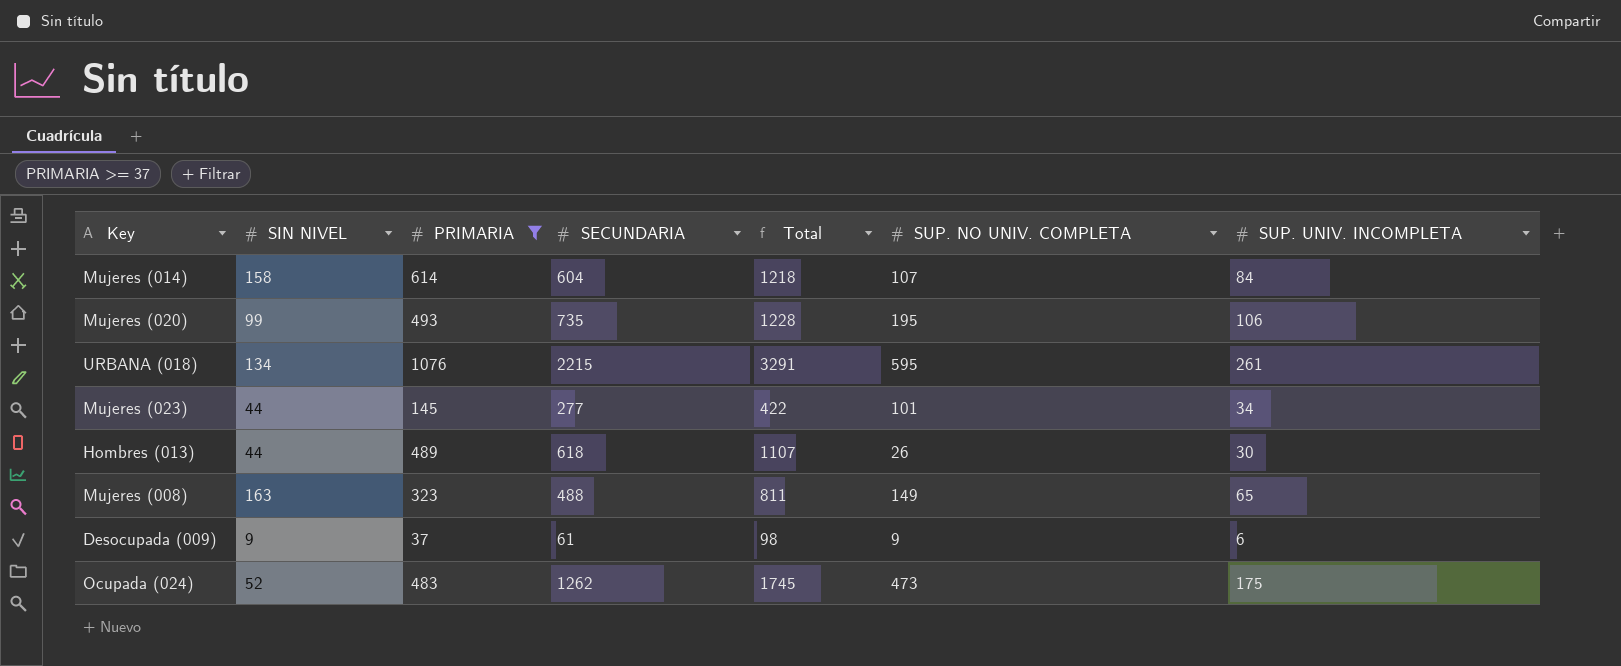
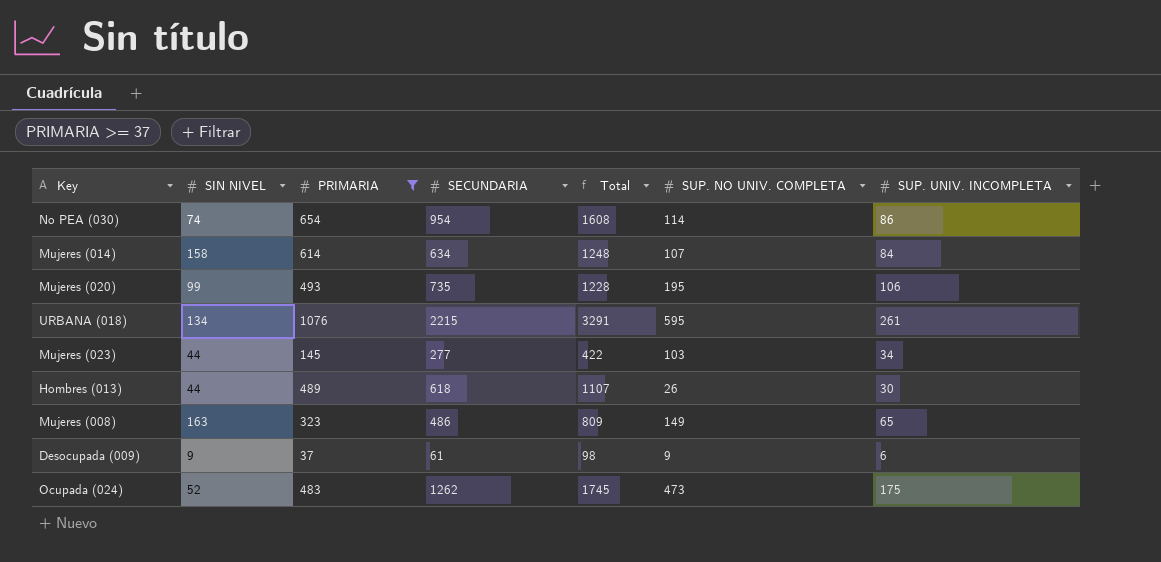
row No PEA (030): none -> 74 | 654 | 954 | 1608 | 114 | 86
Mujeres (014) | SECUNDARIA: 604 -> 634
Mujeres (014) | Total: 1218 -> 1248
Mujeres (023) | SUP. NO UNIV. COMPLETA: 101 -> 103
Mujeres (008) | SECUNDARIA: 488 -> 486
Mujeres (008) | Total: 811 -> 809

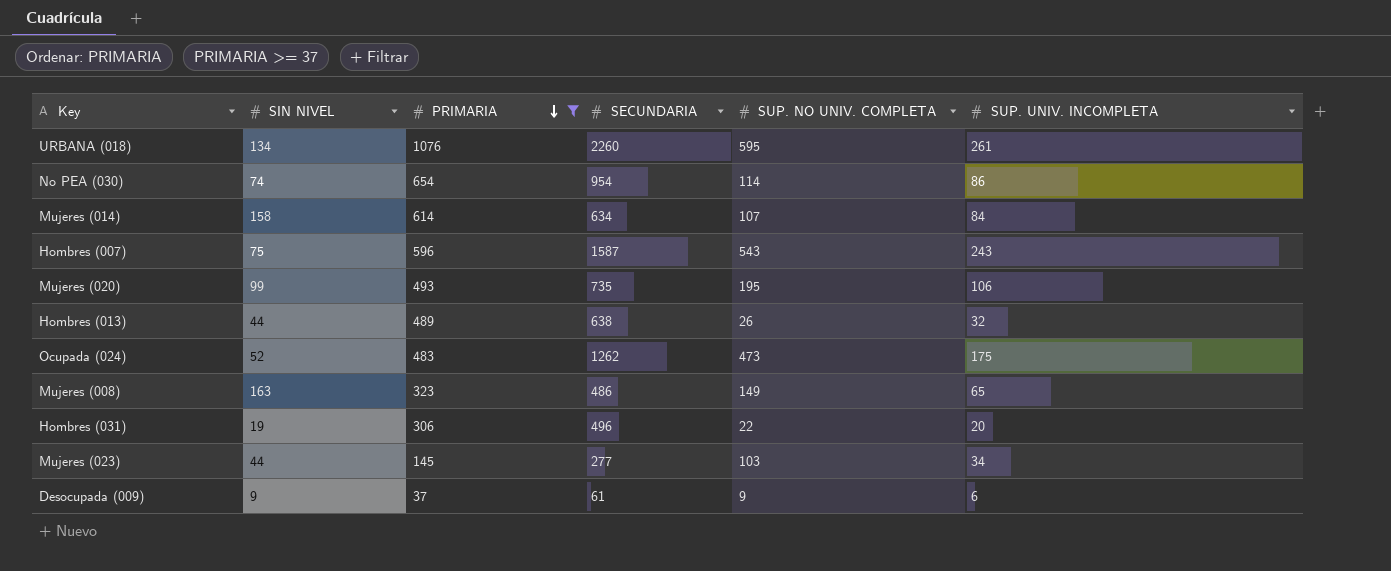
row order: none -> PRIMARIA descending
column Total | formula: [PRIMARIA] + [SECUNDARIA] -> none
URBANA (018) | SECUNDARIA: 2215 -> 2260
row Hombres (007): none -> 75 | 596 | 1587 | 543 | 243
Hombres (013) | SECUNDARIA: 618 -> 638
Hombres (013) | SUP. UNIV. INCOMPLETA: 30 -> 32
row Hombres (031): none -> 19 | 306 | 496 | 22 | 20

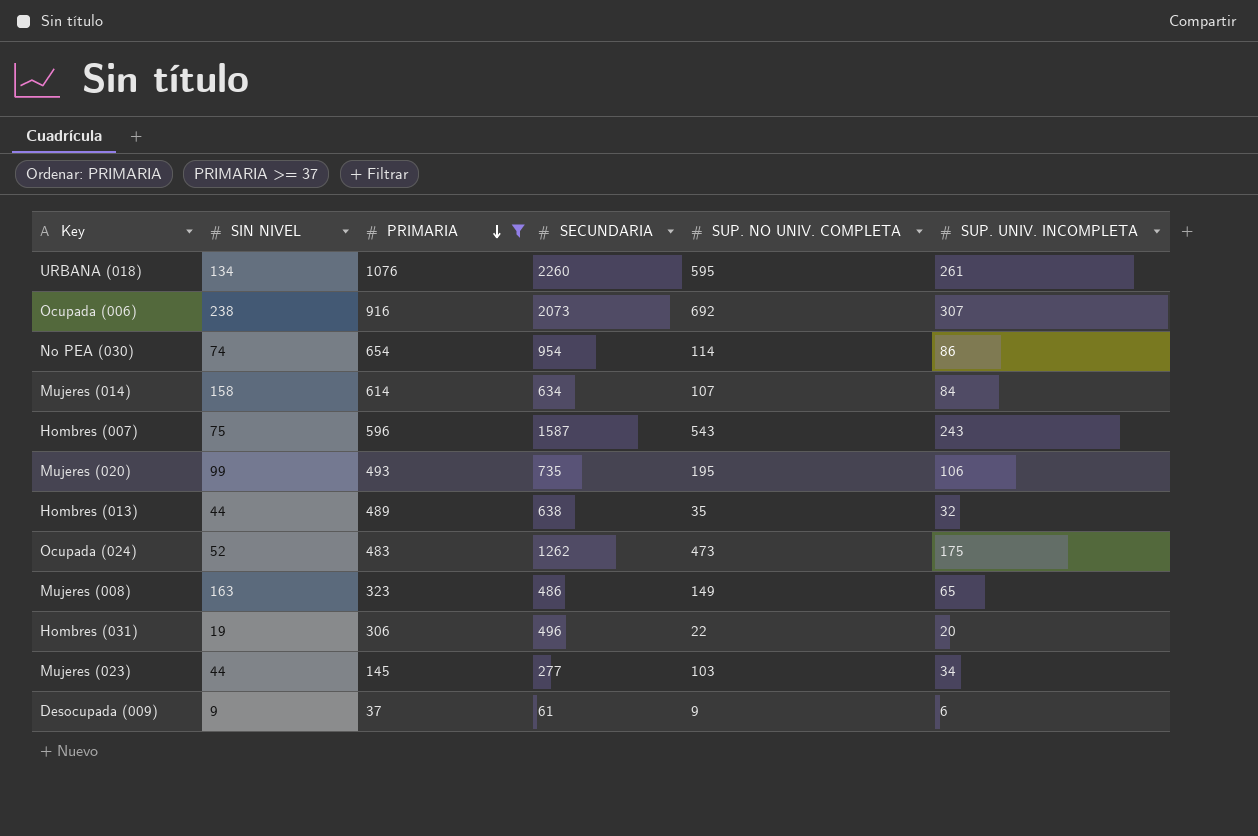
row Ocupada (006): none -> 238 | 916 | 2073 | 692 | 307
Hombres (013) | SUP. NO UNIV. COMPLETA: 26 -> 35

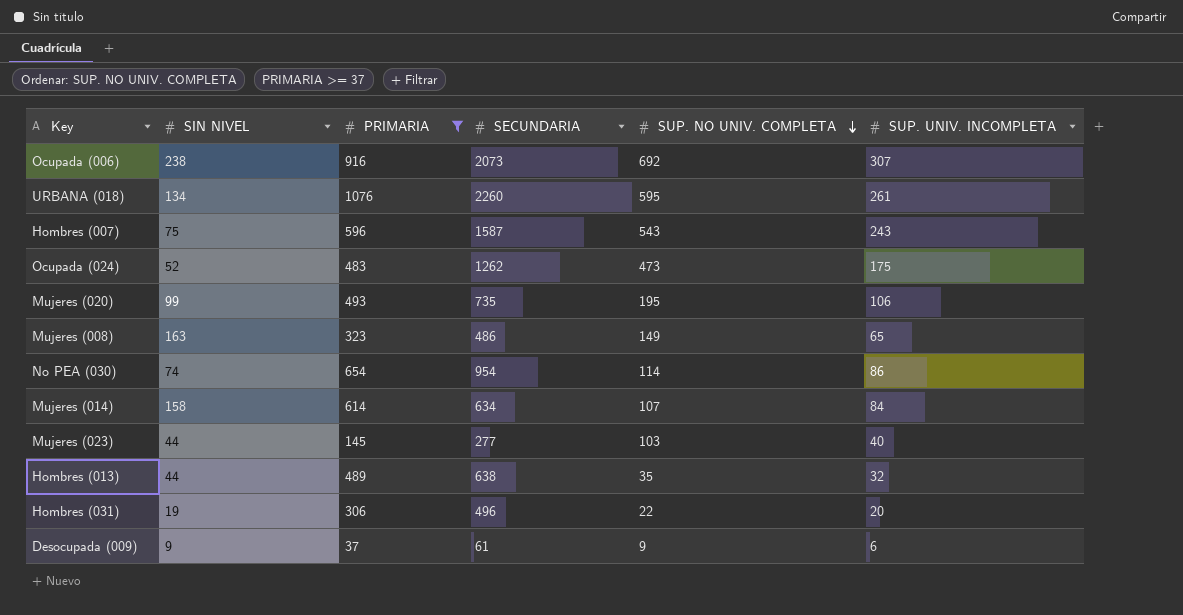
row order: PRIMARIA descending -> SUP. NO UNIV. COMPLETA descending
Mujeres (023) | SUP. UNIV. INCOMPLETA: 34 -> 40

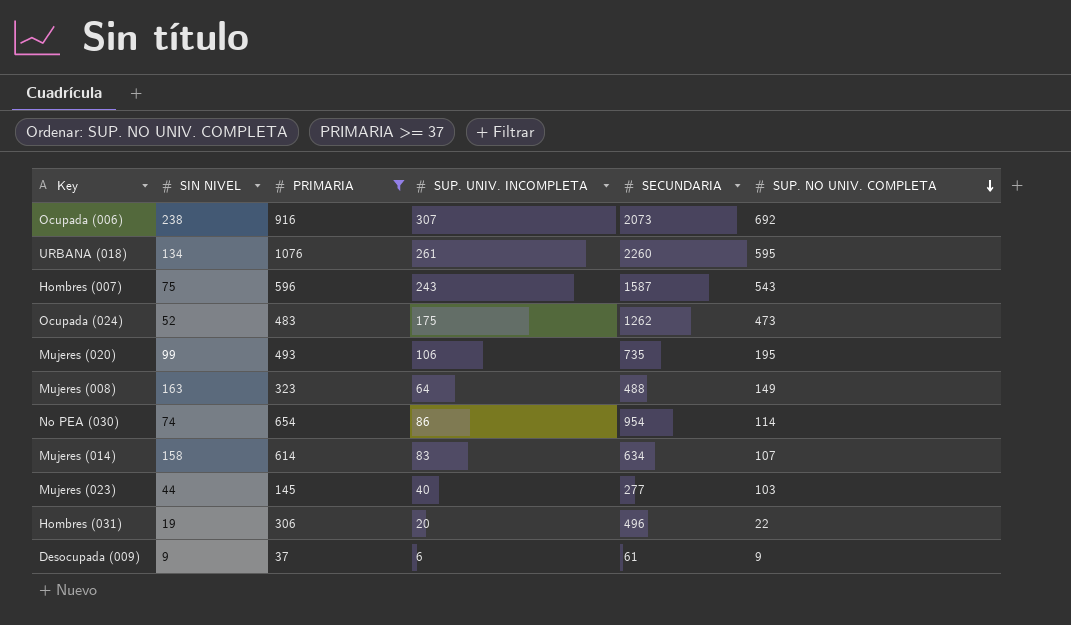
column SUP. UNIV. INCOMPLETA | position: 6 -> 4
row Hombres (013): 44 | 489 | 638 | 35 | 32 -> none
Mujeres (008) | SUP. UNIV. INCOMPLETA: 65 -> 64
Mujeres (008) | SECUNDARIA: 486 -> 488
Mujeres (014) | SUP. UNIV. INCOMPLETA: 84 -> 83

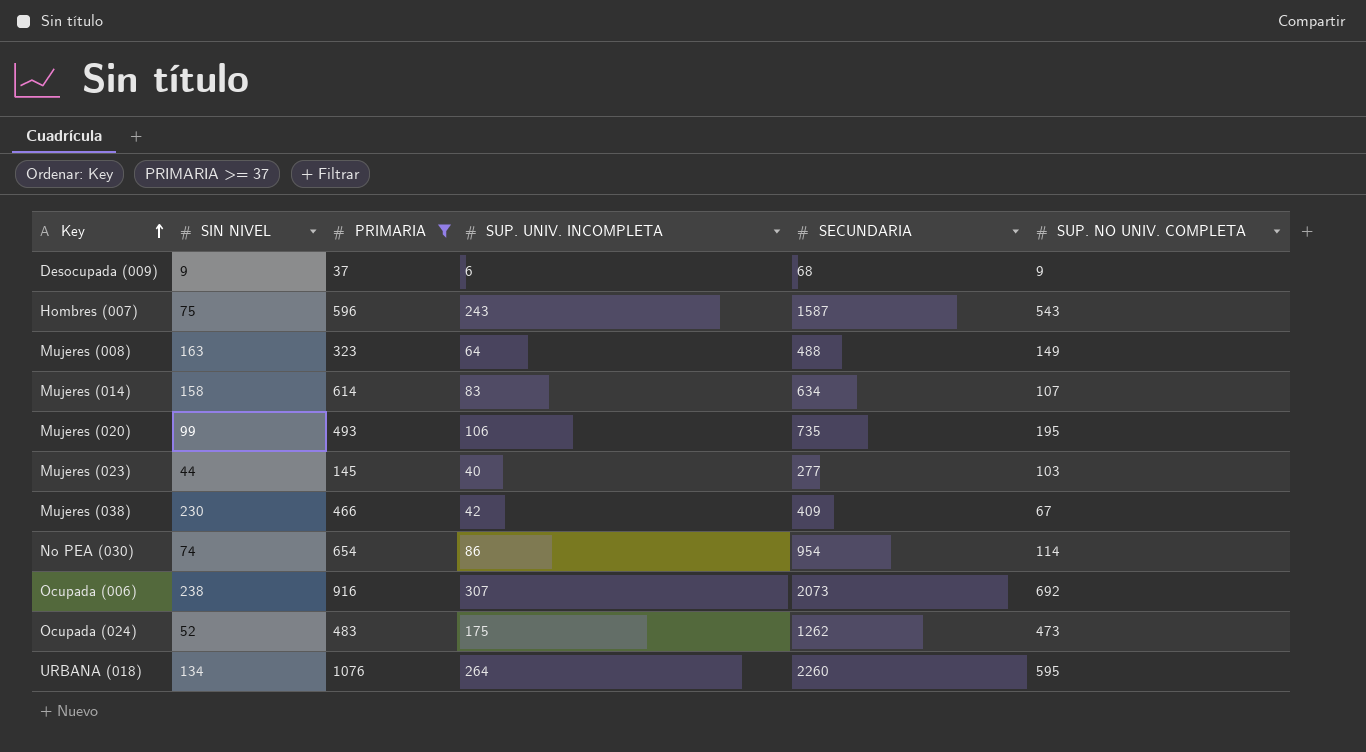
row order: SUP. NO UNIV. COMPLETA descending -> Key ascending
row Hombres (031): 19 | 306 | 20 | 496 | 22 -> none
Desocupada (009) | SECUNDARIA: 61 -> 68
row Mujeres (038): none -> 230 | 466 | 42 | 409 | 67
URBANA (018) | SUP. UNIV. INCOMPLETA: 261 -> 264

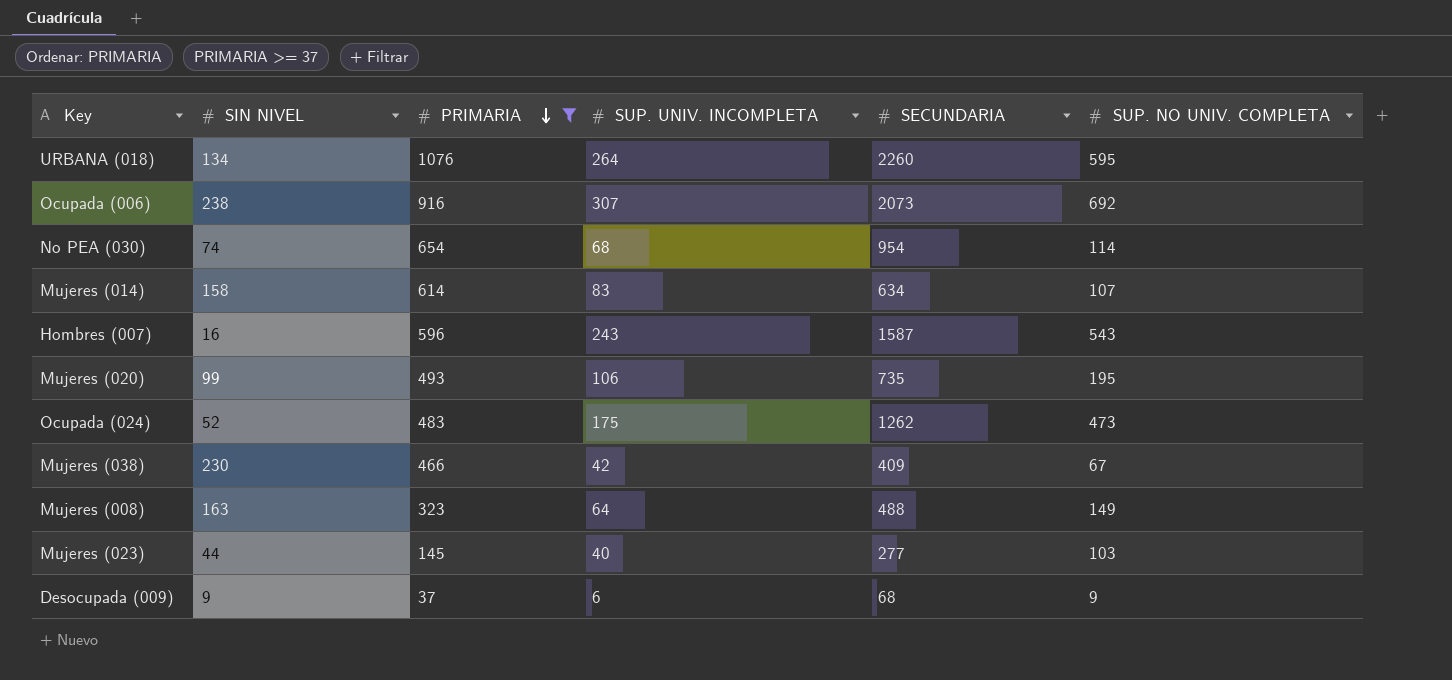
row order: Key ascending -> PRIMARIA descending
No PEA (030) | SUP. UNIV. INCOMPLETA: 86 -> 68
Hombres (007) | SIN NIVEL: 75 -> 16

